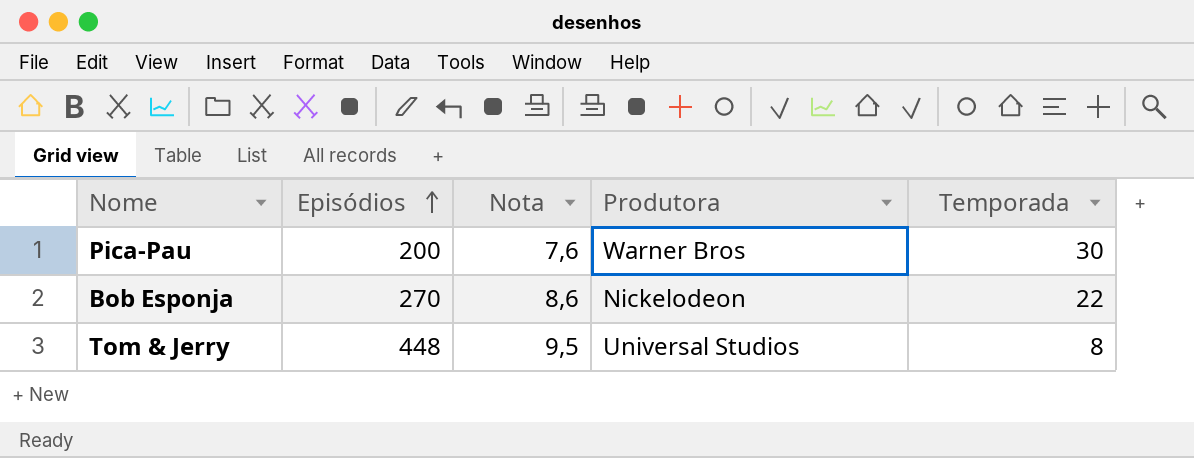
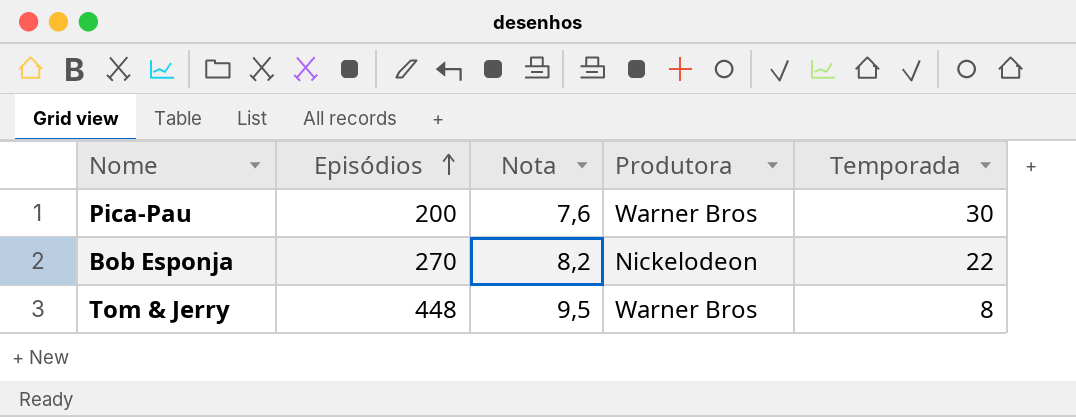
Bob Esponja | Nota: 8,6 -> 8,2
Tom & Jerry | Produtora: Universal Studios -> Warner Bros

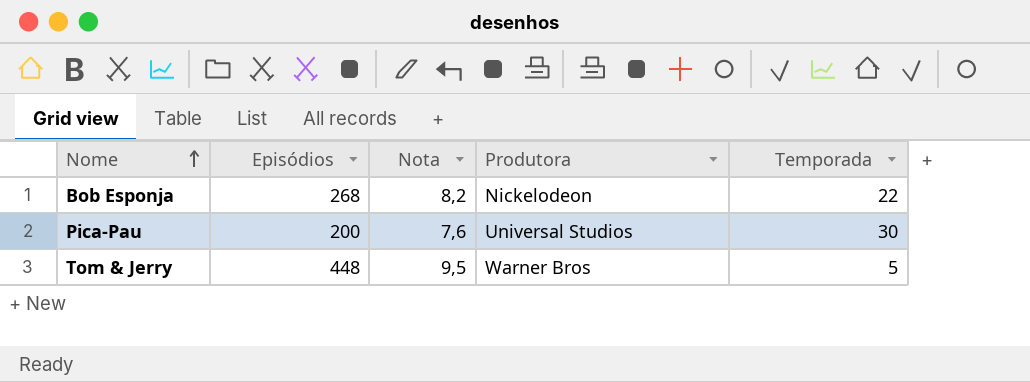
row order: Episódios ascending -> Nome ascending
Bob Esponja | Episódios: 270 -> 268
Pica-Pau | Produtora: Warner Bros -> Universal Studios
Tom & Jerry | Temporada: 8 -> 5

